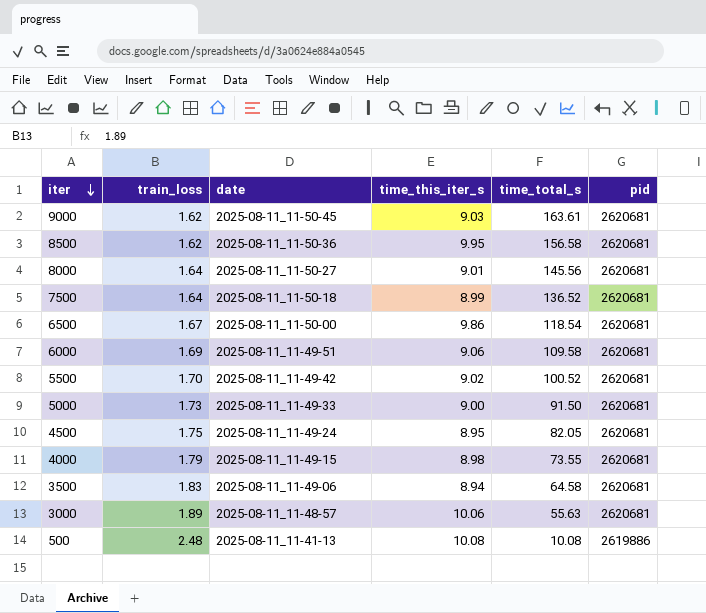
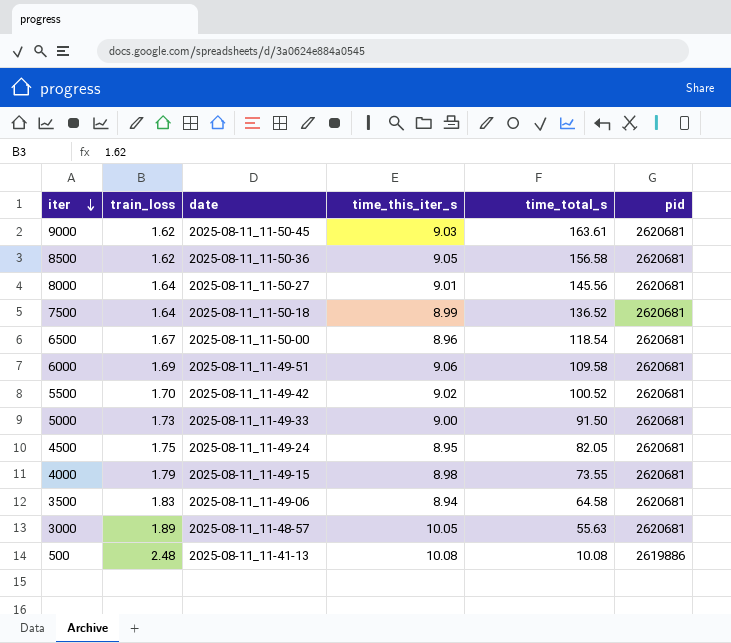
8500 | time_this_iter_s: 9.95 -> 9.05
6500 | time_this_iter_s: 9.86 -> 8.96
3000 | time_this_iter_s: 10.06 -> 10.05

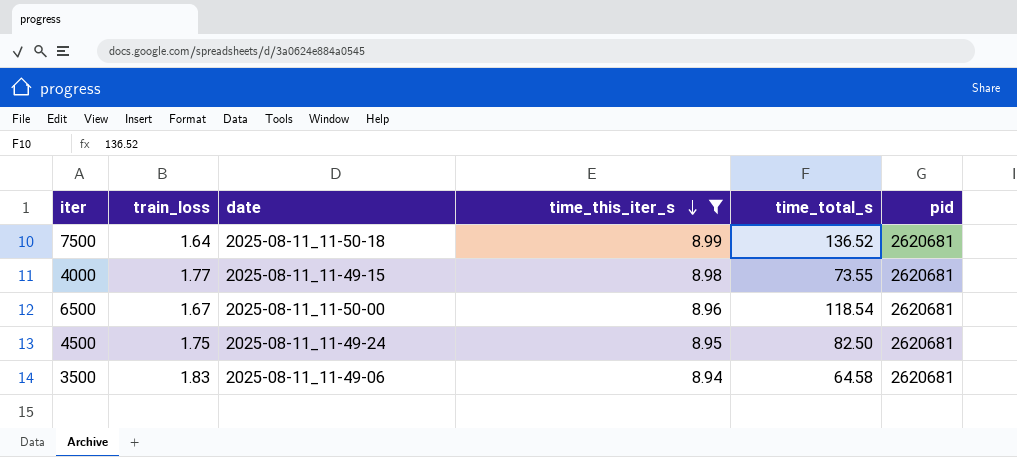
filter: none -> time_this_iter_s <= 8.99
row order: iter descending -> time_this_iter_s descending
4000 | train_loss: 1.79 -> 1.77
4500 | time_total_s: 82.05 -> 82.50

